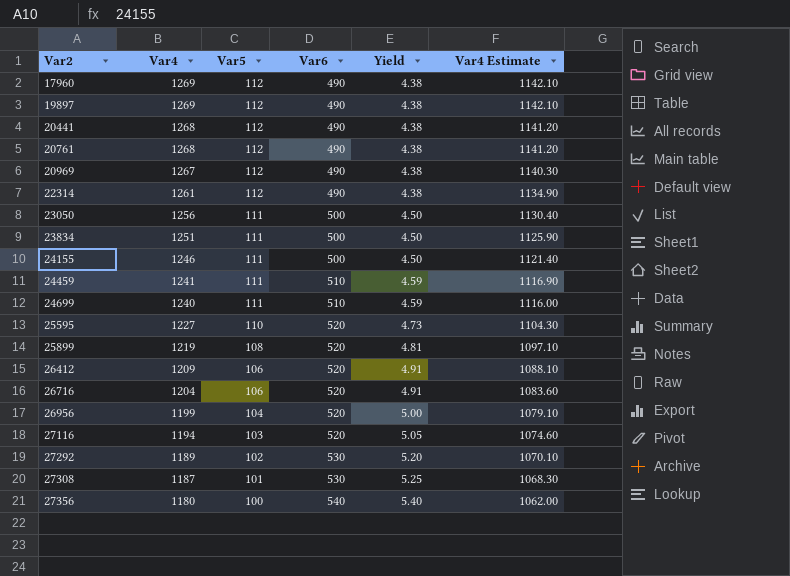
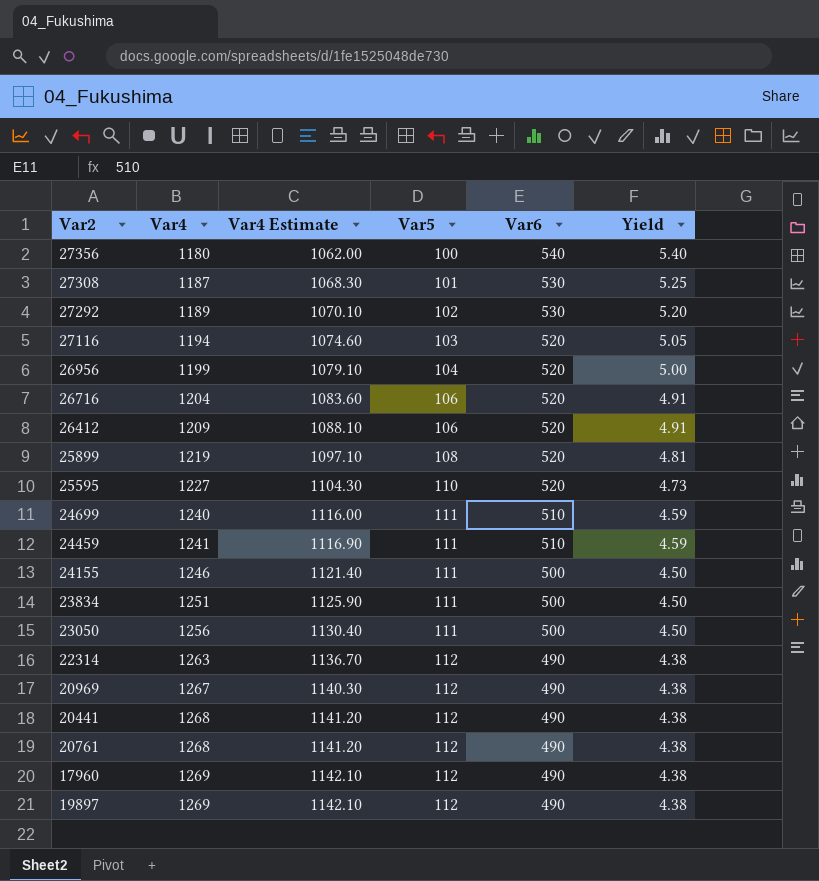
row order: Var2 ascending -> Var4 ascending
column Var4 Estimate | position: 6 -> 3
22314 | Var4: 1261 -> 1263
22314 | Var4 Estimate: 1134.90 -> 1136.70

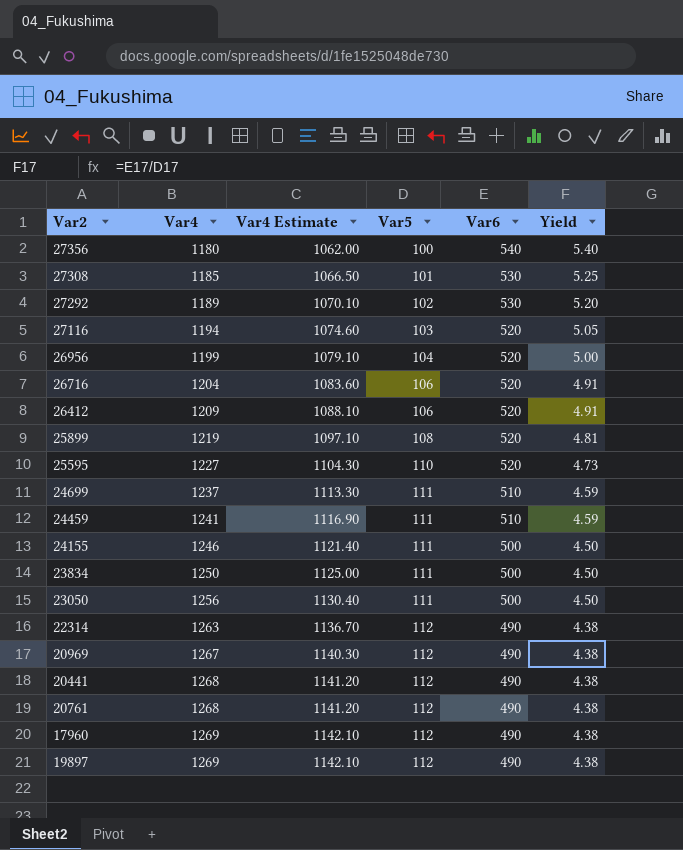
27308 | Var4: 1187 -> 1185
27308 | Var4 Estimate: 1068.30 -> 1066.50
24699 | Var4: 1240 -> 1237
24699 | Var4 Estimate: 1116.00 -> 1113.30
23834 | Var4: 1251 -> 1250
23834 | Var4 Estimate: 1125.90 -> 1125.00

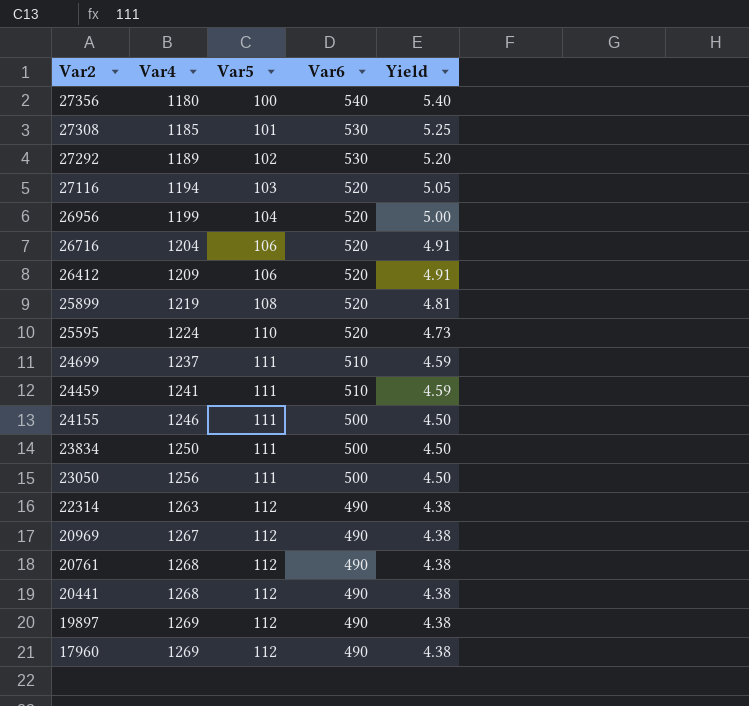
row order: Var4 ascending -> Var2 descending
column Var4 Estimate | formula: [Var4] * 0.9 -> none
25595 | Var4: 1227 -> 1224

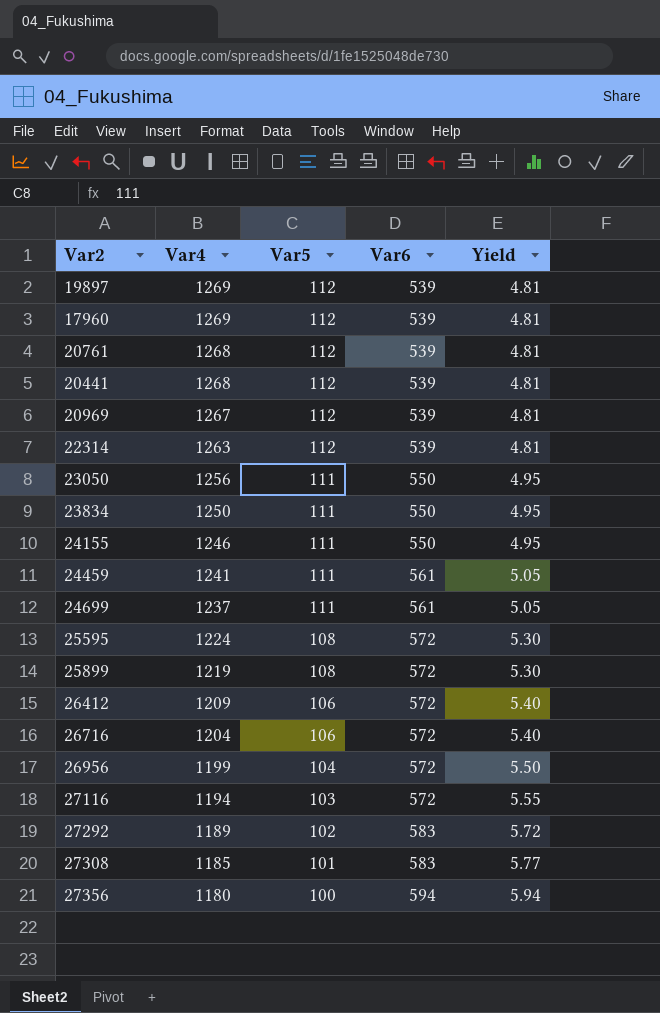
row order: Var2 descending -> Var4 descending
19897 | Var6: 490 -> 539
19897 | Yield: 4.38 -> 4.81
17960 | Var6: 490 -> 539
17960 | Yield: 4.38 -> 4.81
20761 | Var6: 490 -> 539
20761 | Yield: 4.38 -> 4.81
20441 | Var6: 490 -> 539
20441 | Yield: 4.38 -> 4.81
20969 | Var6: 490 -> 539
20969 | Yield: 4.38 -> 4.81
22314 | Var6: 490 -> 539
22314 | Yield: 4.38 -> 4.81
23050 | Var6: 500 -> 550
23050 | Yield: 4.50 -> 4.95
23834 | Var6: 500 -> 550
23834 | Yield: 4.50 -> 4.95
24155 | Var6: 500 -> 550
24155 | Yield: 4.50 -> 4.95
24459 | Var6: 510 -> 561
24459 | Yield: 4.59 -> 5.05
24699 | Var6: 510 -> 561
24699 | Yield: 4.59 -> 5.05
25595 | Var5: 110 -> 108
25595 | Var6: 520 -> 572
25595 | Yield: 4.73 -> 5.30
25899 | Var6: 520 -> 572
25899 | Yield: 4.81 -> 5.30
26412 | Var6: 520 -> 572
26412 | Yield: 4.91 -> 5.40
26716 | Var6: 520 -> 572
26716 | Yield: 4.91 -> 5.40
26956 | Var6: 520 -> 572
26956 | Yield: 5.00 -> 5.50
27116 | Var6: 520 -> 572
27116 | Yield: 5.05 -> 5.55
27292 | Var6: 530 -> 583
27292 | Yield: 5.20 -> 5.72
27308 | Var6: 530 -> 583
27308 | Yield: 5.25 -> 5.77
27356 | Var6: 540 -> 594
27356 | Yield: 5.40 -> 5.94

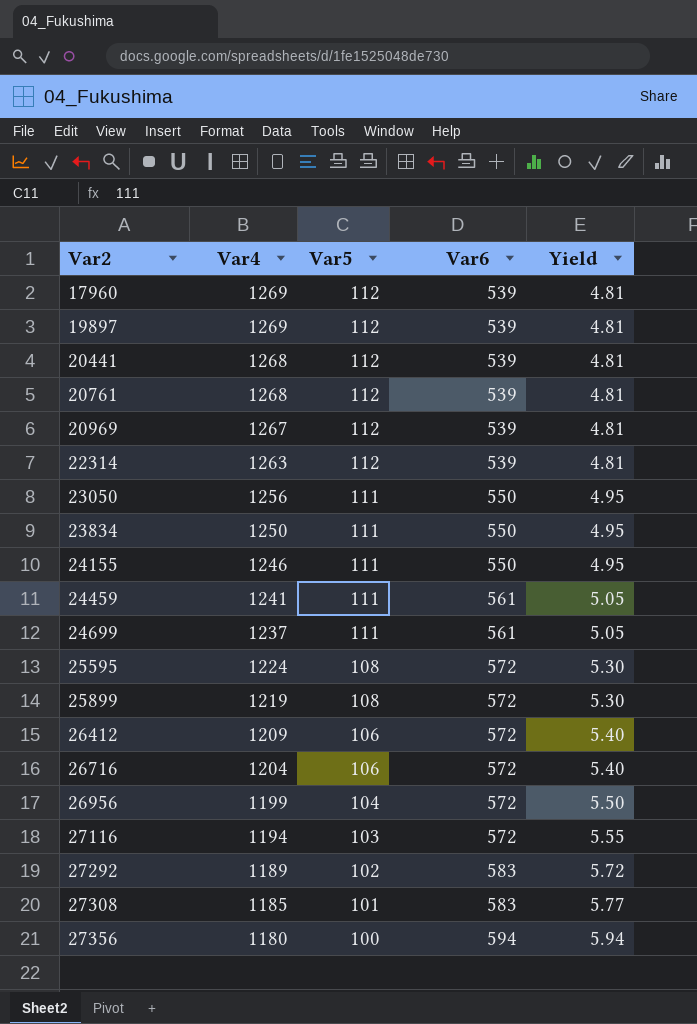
row order: Var4 descending -> Var2 ascending

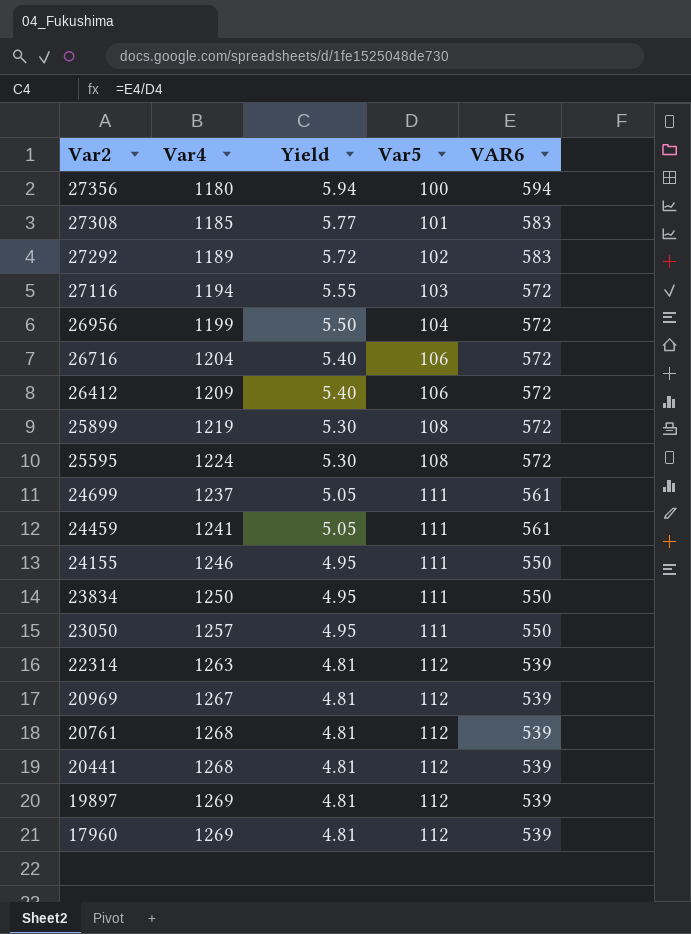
row order: Var2 ascending -> Var2 descending
column Yield | position: 5 -> 3
column name: Var6 -> VAR6
23050 | Var4: 1256 -> 1257

